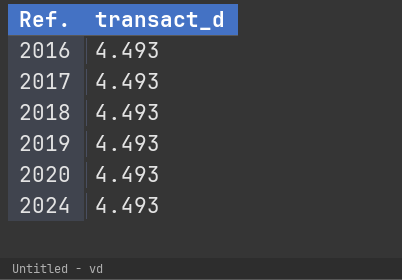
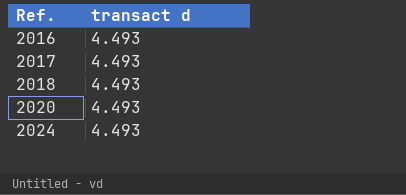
column name: transact_d -> transact d
row 2019: 4.493 -> none

